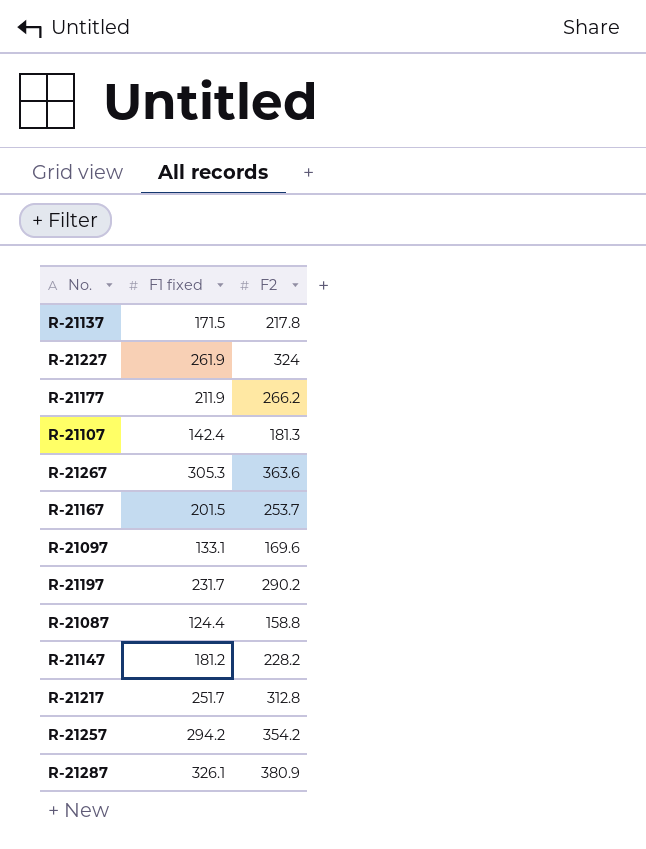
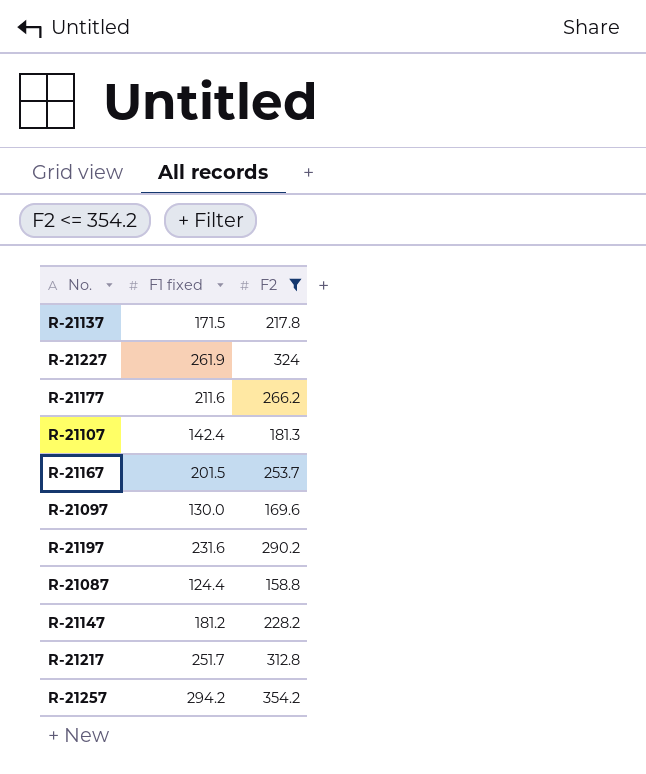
filter: none -> F2 <= 354.2
R-21177 | F1 fixed: 211.9 -> 211.6
R-21097 | F1 fixed: 133.1 -> 130.0
R-21197 | F1 fixed: 231.7 -> 231.6

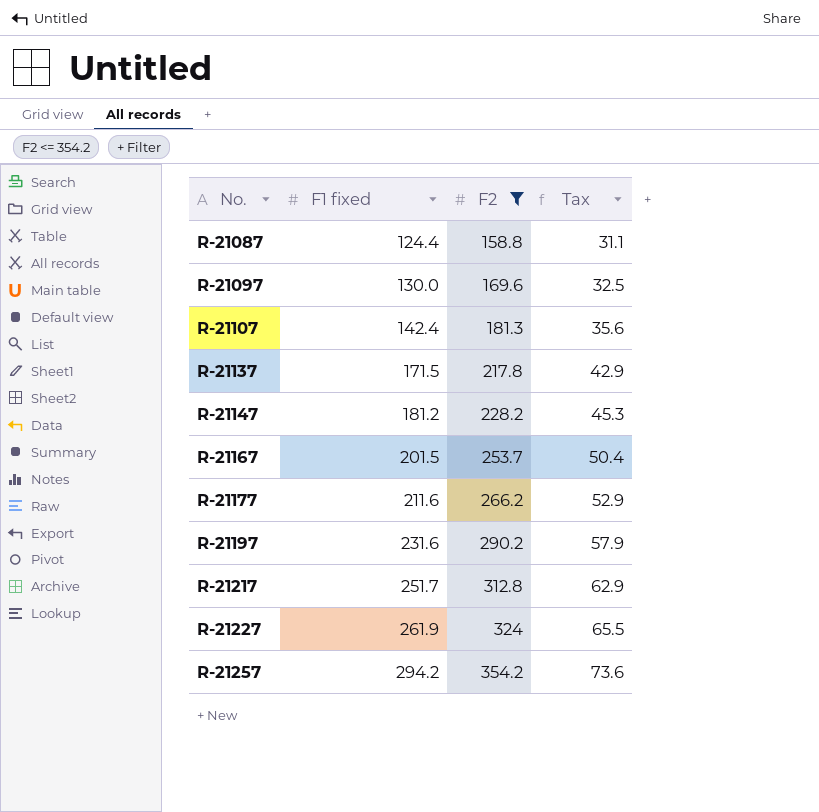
row order: none -> No. ascending
column Tax | formula: none -> [F1 fixed] * 0.25

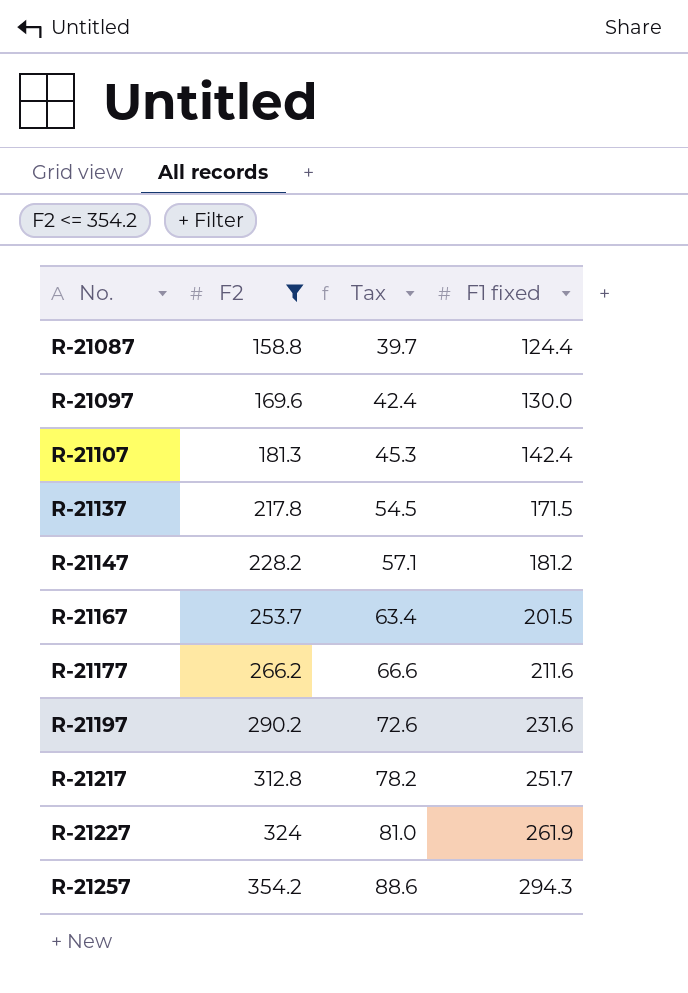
column Tax | formula: [F1 fixed] * 0.25 -> [F2] * 0.25
column F1 fixed | position: 2 -> 4
R-21257 | F1 fixed: 294.2 -> 294.3

